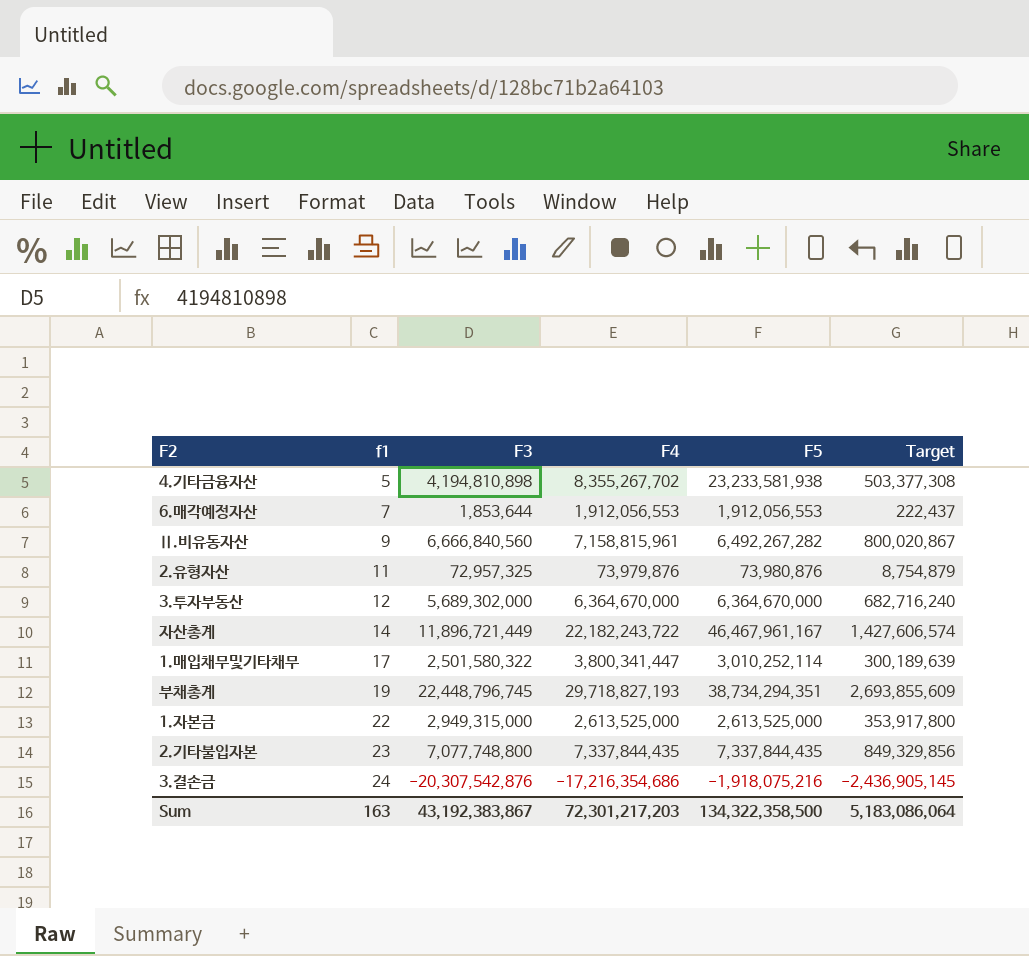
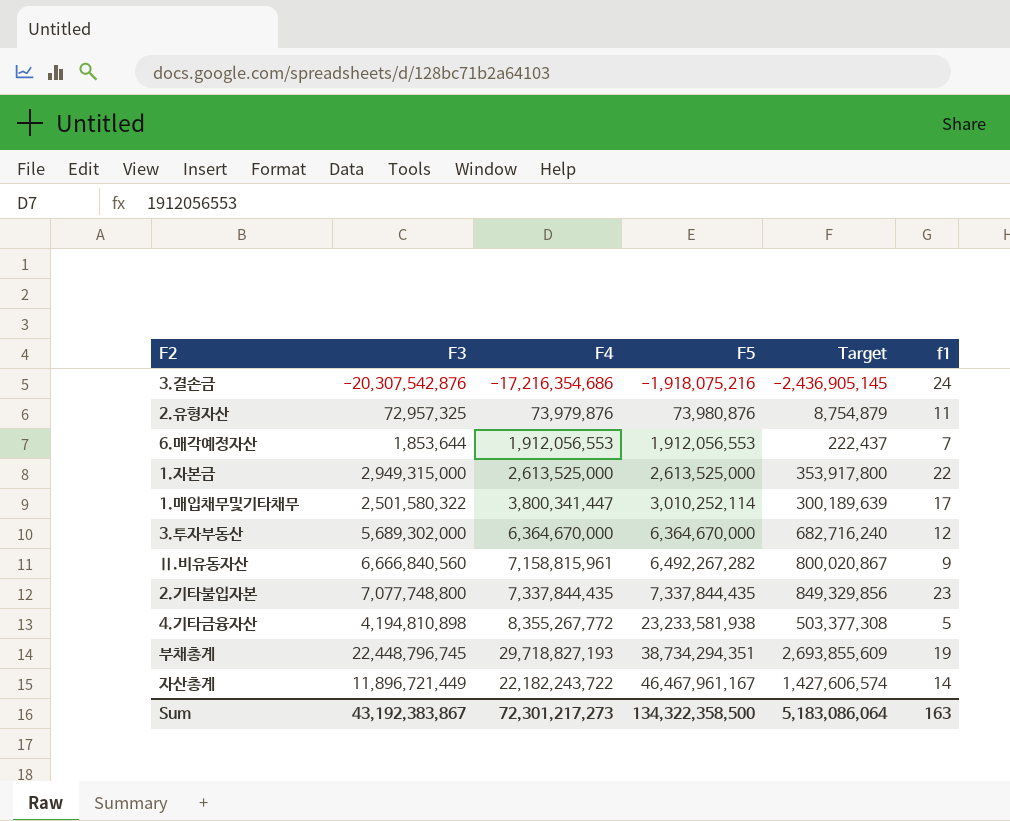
row order: f1 ascending -> F5 ascending
column f1 | position: 2 -> 6
4.기타금융자산 | F4: 8,355,267,702 -> 8,355,267,772
Sum | F4: 72,301,217,203 -> 72,301,217,273

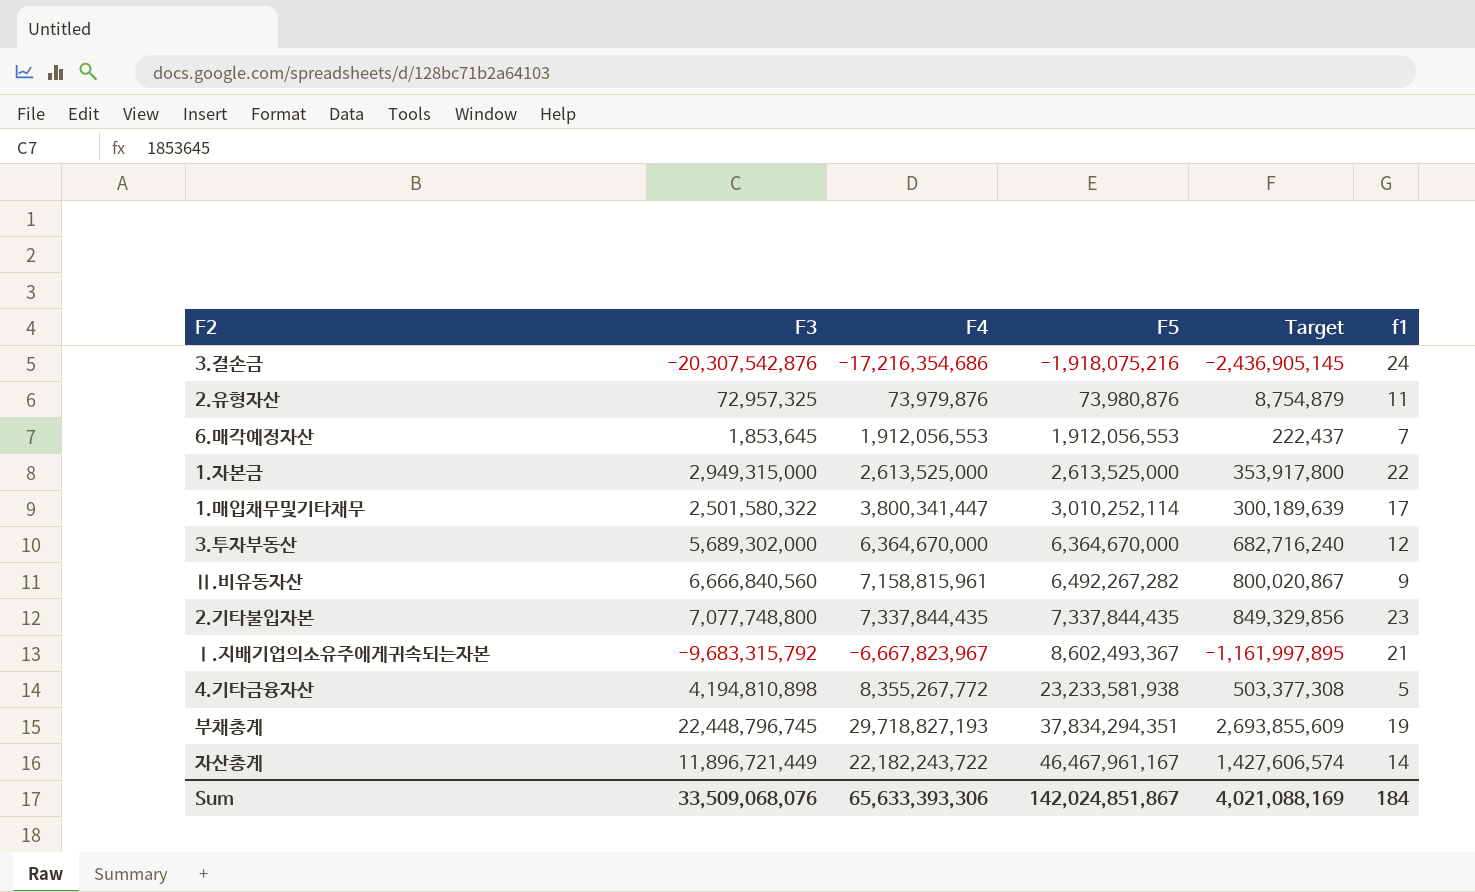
6.매각예정자산 | F3: 1,853,644 -> 1,853,645
row Ⅰ.지배기업의소유주에게귀속되는자본: none -> -9,683,315,792 | -6,667,823,967 | 8,602,493,367 | -1,161,997,895 | 21
부채총계 | F5: 38,734,294,351 -> 37,834,294,351
Sum | F3: 43,192,383,867 -> 33,509,068,076
Sum | F4: 72,301,217,273 -> 65,633,393,306
Sum | F5: 134,322,358,500 -> 142,024,851,867
Sum | Target: 5,183,086,064 -> 4,021,088,169
Sum | f1: 163 -> 184

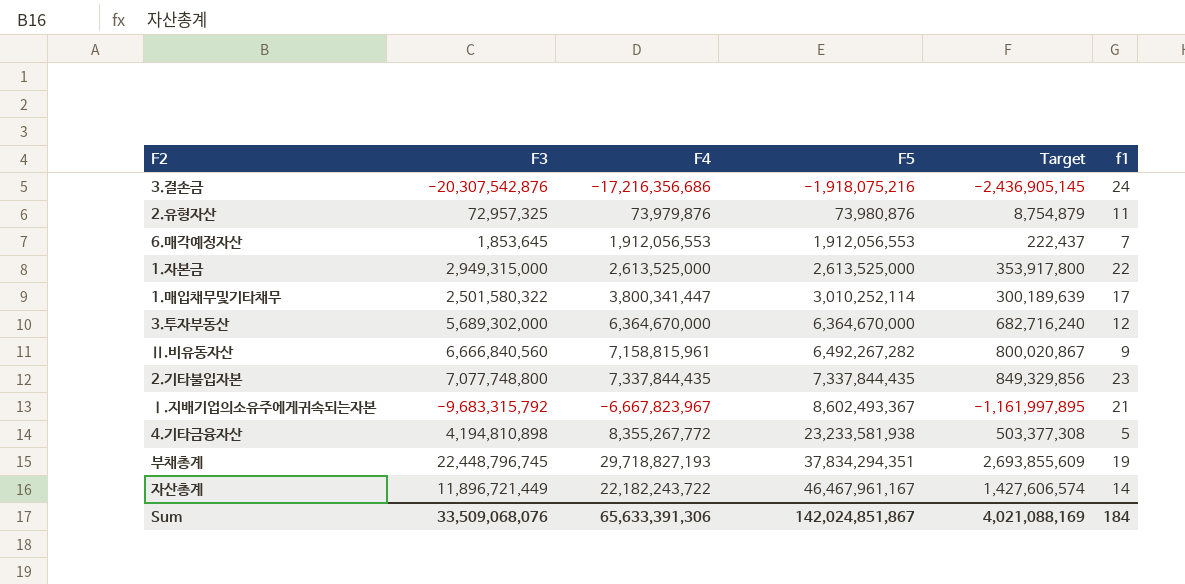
3.결손금 | F4: -17,216,354,686 -> -17,216,356,686
Sum | F4: 65,633,393,306 -> 65,633,391,306

